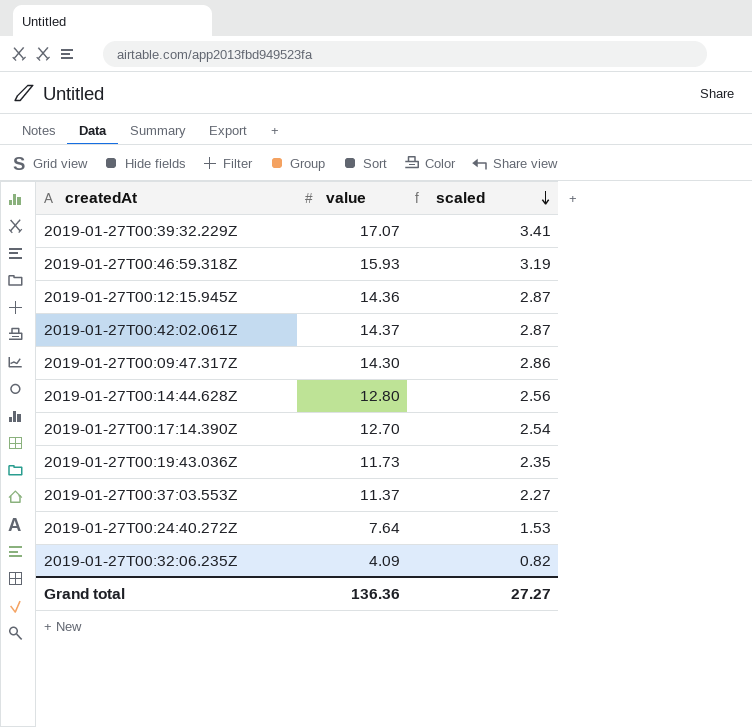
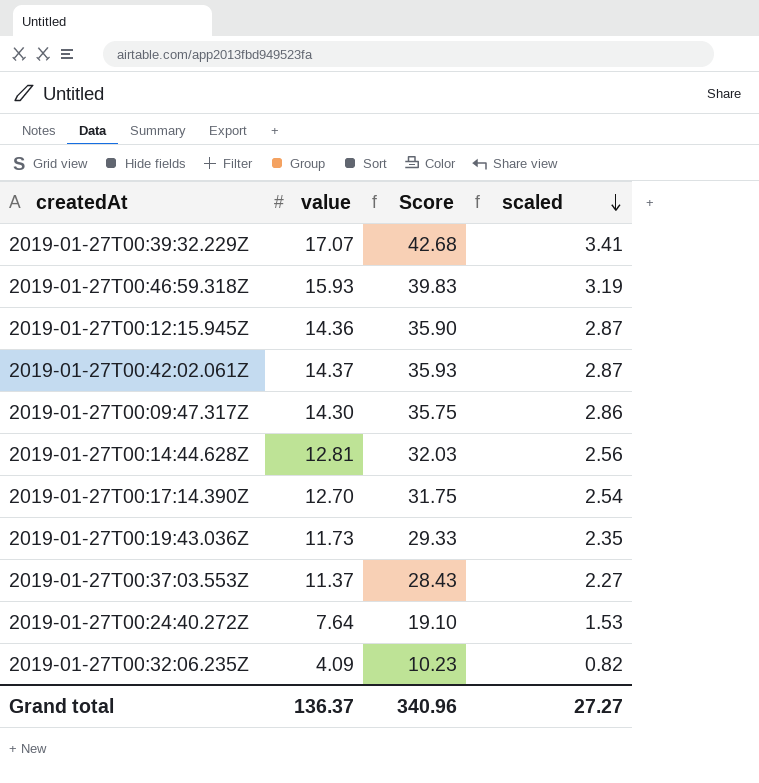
column Score | formula: none -> [value] * 2.5
2019-01-27T00:14:44.628Z | value: 12.80 -> 12.81
Grand total | value: 136.36 -> 136.37

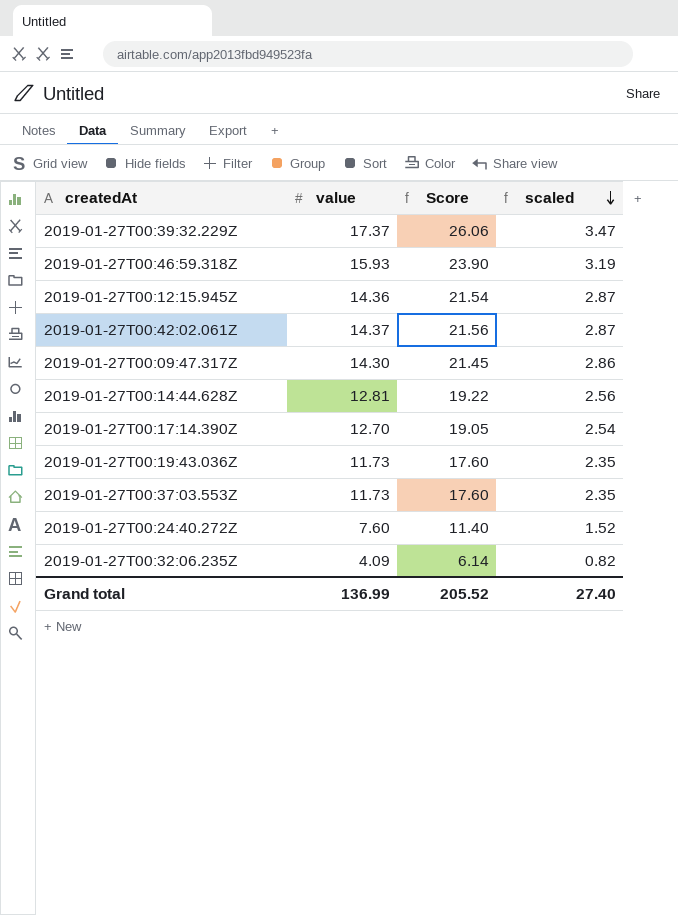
column Score | formula: [value] * 2.5 -> [value] * 1.5
2019-01-27T00:39:32.229Z | value: 17.07 -> 17.37
2019-01-27T00:39:32.229Z | scaled: 3.41 -> 3.47
2019-01-27T00:37:03.553Z | value: 11.37 -> 11.73
2019-01-27T00:37:03.553Z | scaled: 2.27 -> 2.35
2019-01-27T00:24:40.272Z | value: 7.64 -> 7.60
2019-01-27T00:24:40.272Z | scaled: 1.53 -> 1.52
Grand total | value: 136.37 -> 136.99
Grand total | Score: 340.96 -> 205.52
Grand total | scaled: 27.27 -> 27.40

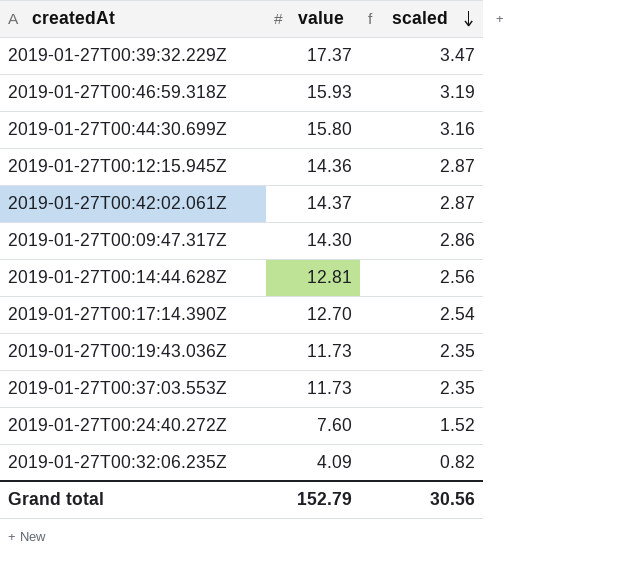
column Score | formula: [value] * 1.5 -> none
row 2019-01-27T00:44:30.699Z: none -> 15.80 | 3.16
Grand total | value: 136.99 -> 152.79
Grand total | scaled: 27.40 -> 30.56

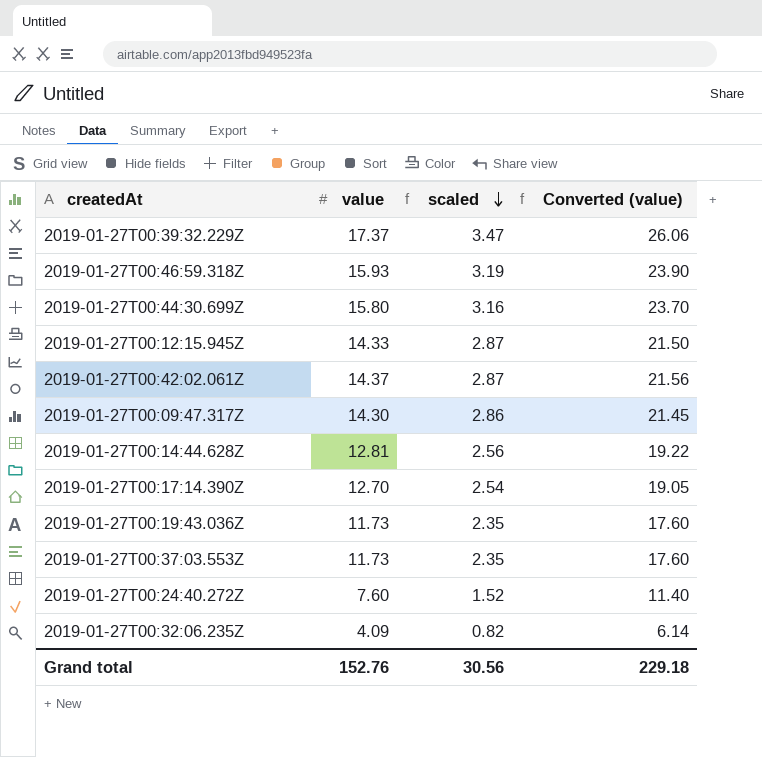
column Converted (value) | formula: none -> [value] * 1.5
2019-01-27T00:12:15.945Z | value: 14.36 -> 14.33
Grand total | value: 152.79 -> 152.76

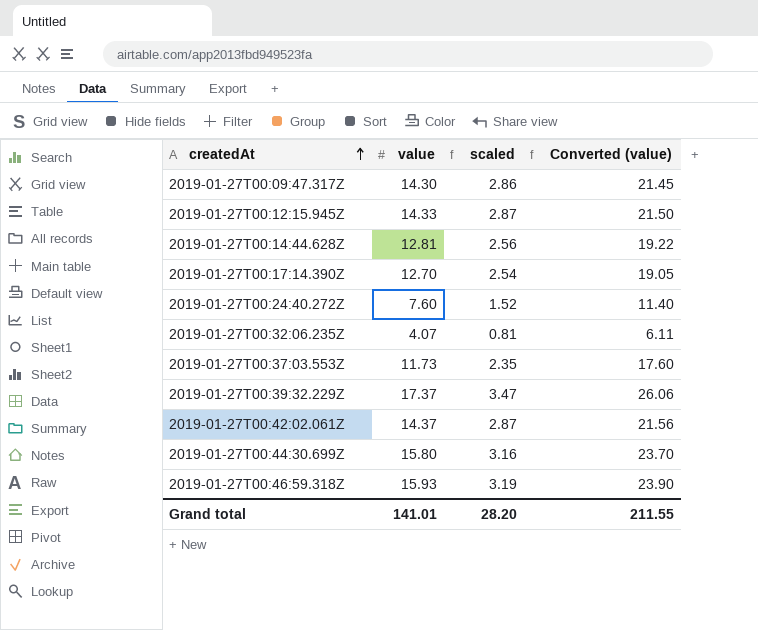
row order: scaled descending -> createdAt ascending
row 2019-01-27T00:19:43.036Z: 11.73 | 2.35 | 17.60 -> none
2019-01-27T00:32:06.235Z | value: 4.09 -> 4.07
2019-01-27T00:32:06.235Z | scaled: 0.82 -> 0.81
2019-01-27T00:32:06.235Z | Converted (value): 6.14 -> 6.11
Grand total | value: 152.76 -> 141.01
Grand total | scaled: 30.56 -> 28.20
Grand total | Converted (value): 229.18 -> 211.55

